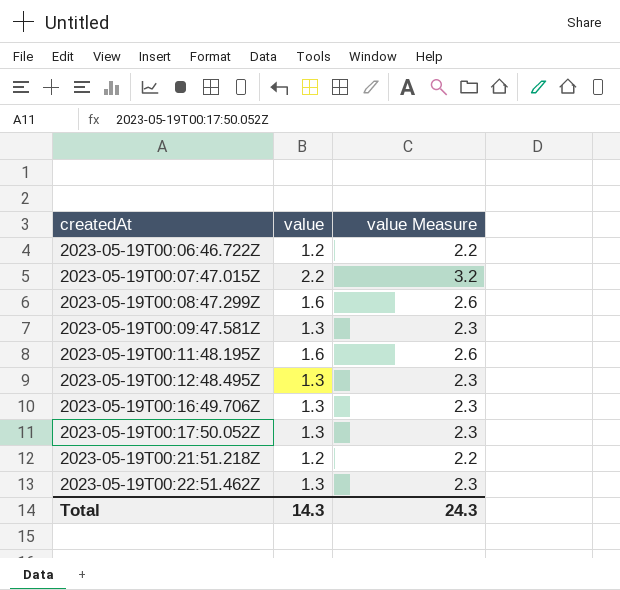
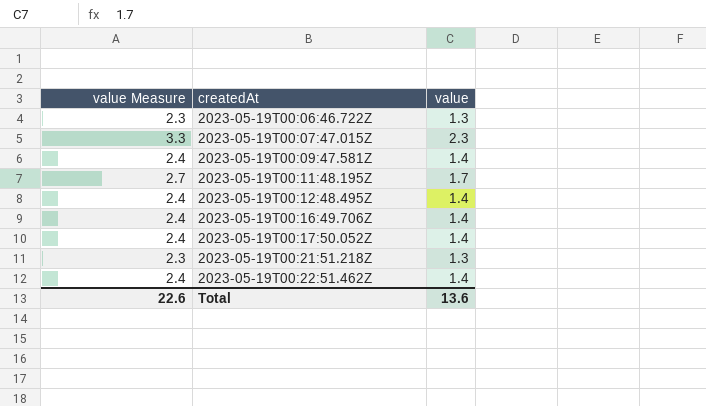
column value Measure | position: 3 -> 1
row 2023-05-19T00:08:47.299Z: 1.6 | 2.6 -> none
2023-05-19T00:06:46.722Z | value Measure: 2.2 -> 2.3
2023-05-19T00:06:46.722Z | value: 1.2 -> 1.3
2023-05-19T00:07:47.015Z | value Measure: 3.2 -> 3.3
2023-05-19T00:07:47.015Z | value: 2.2 -> 2.3
2023-05-19T00:09:47.581Z | value Measure: 2.3 -> 2.4
2023-05-19T00:09:47.581Z | value: 1.3 -> 1.4
2023-05-19T00:11:48.195Z | value Measure: 2.6 -> 2.7
2023-05-19T00:11:48.195Z | value: 1.6 -> 1.7
2023-05-19T00:12:48.495Z | value Measure: 2.3 -> 2.4
2023-05-19T00:12:48.495Z | value: 1.3 -> 1.4
2023-05-19T00:16:49.706Z | value Measure: 2.3 -> 2.4
2023-05-19T00:16:49.706Z | value: 1.3 -> 1.4
2023-05-19T00:17:50.052Z | value Measure: 2.3 -> 2.4
2023-05-19T00:17:50.052Z | value: 1.3 -> 1.4
2023-05-19T00:21:51.218Z | value Measure: 2.2 -> 2.3
2023-05-19T00:21:51.218Z | value: 1.2 -> 1.3
2023-05-19T00:22:51.462Z | value Measure: 2.3 -> 2.4
2023-05-19T00:22:51.462Z | value: 1.3 -> 1.4
Total | value Measure: 24.3 -> 22.6
Total | value: 14.3 -> 13.6

